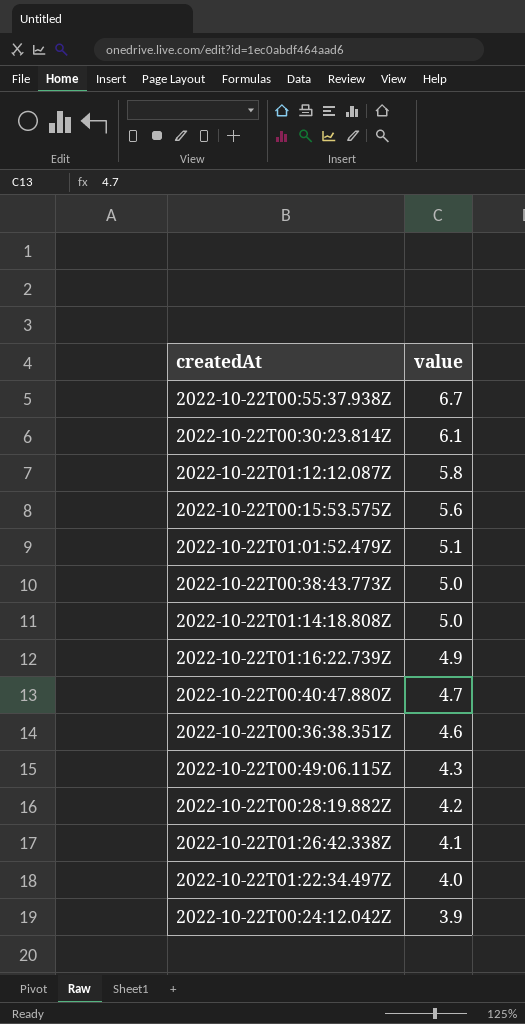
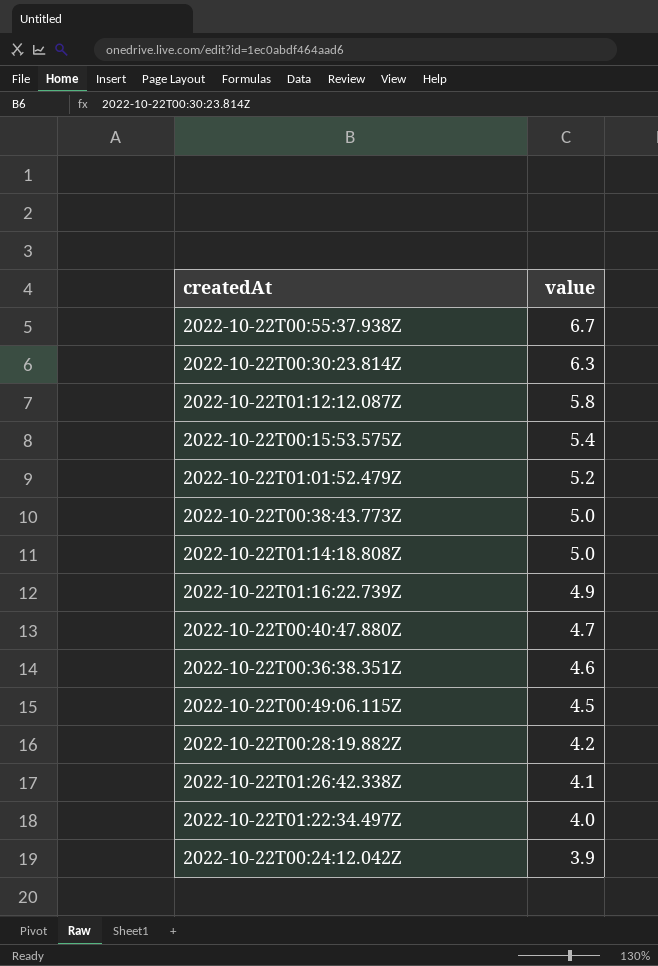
2022-10-22T00:30:23.814Z | value: 6.1 -> 6.3
2022-10-22T00:15:53.575Z | value: 5.6 -> 5.4
2022-10-22T01:01:52.479Z | value: 5.1 -> 5.2
2022-10-22T00:49:06.115Z | value: 4.3 -> 4.5

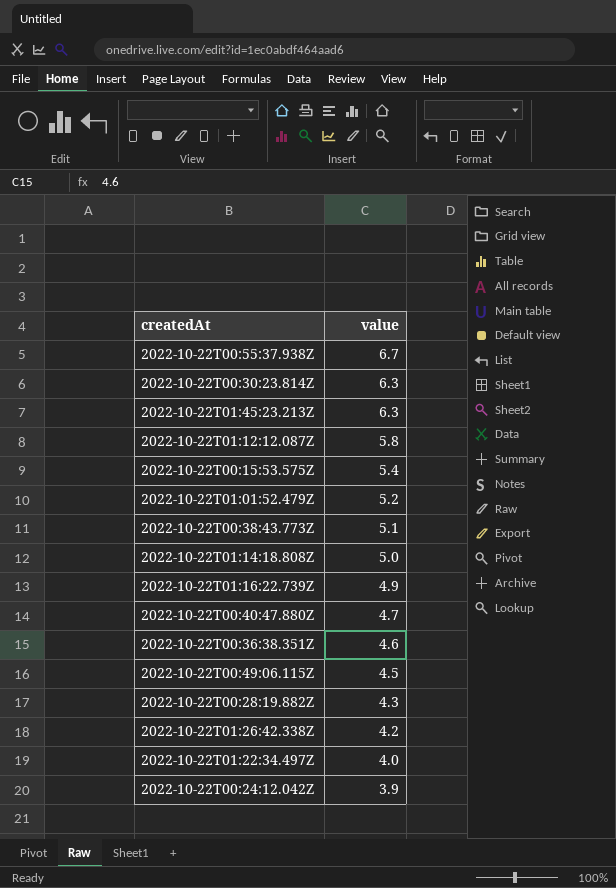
row 2022-10-22T01:45:23.213Z: none -> 6.3
2022-10-22T00:38:43.773Z | value: 5.0 -> 5.1
2022-10-22T00:28:19.882Z | value: 4.2 -> 4.3
2022-10-22T01:26:42.338Z | value: 4.1 -> 4.2

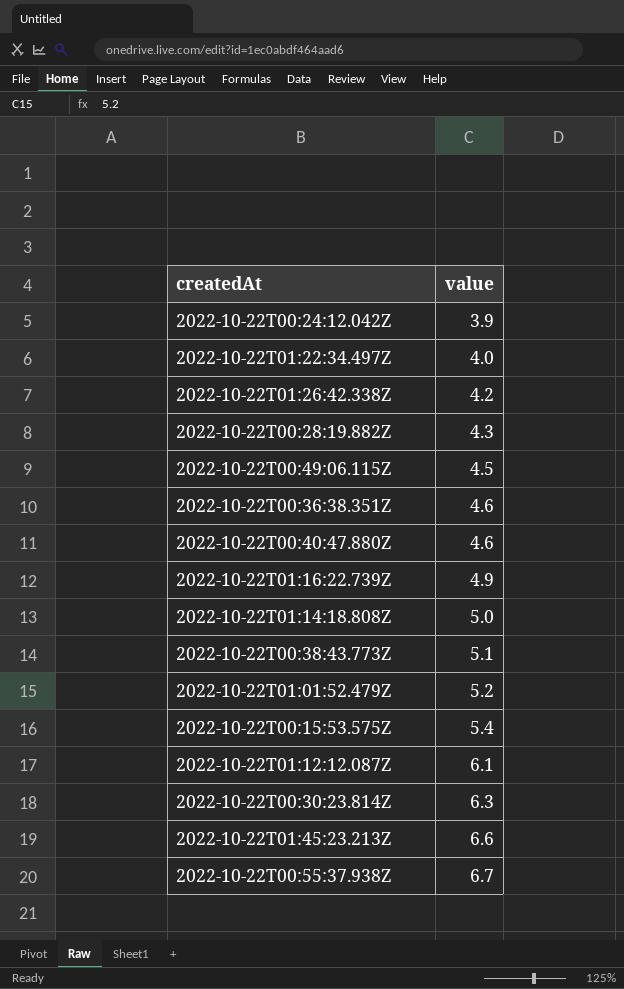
row order: value descending -> value ascending
2022-10-22T00:40:47.880Z | value: 4.7 -> 4.6
2022-10-22T01:12:12.087Z | value: 5.8 -> 6.1
2022-10-22T01:45:23.213Z | value: 6.3 -> 6.6

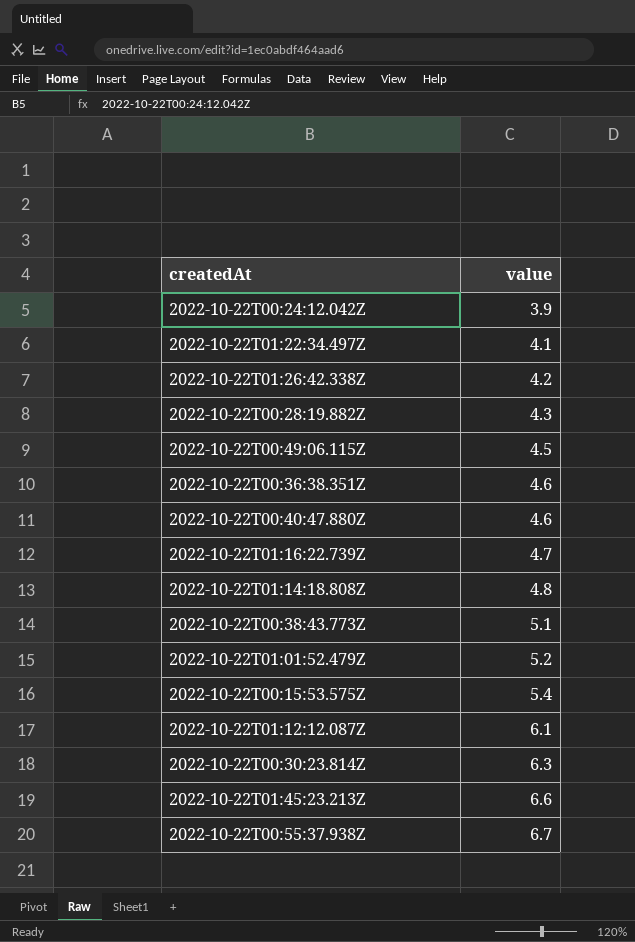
2022-10-22T01:22:34.497Z | value: 4.0 -> 4.1
2022-10-22T01:16:22.739Z | value: 4.9 -> 4.7
2022-10-22T01:14:18.808Z | value: 5.0 -> 4.8

